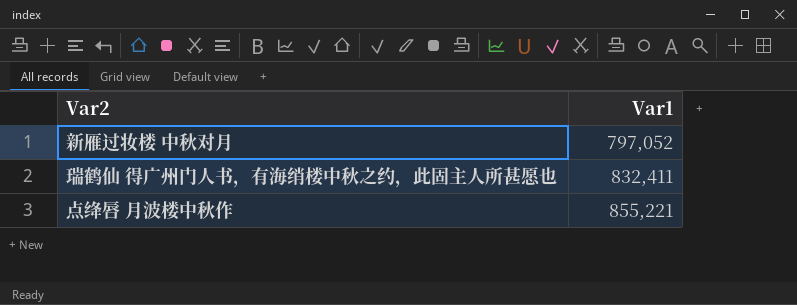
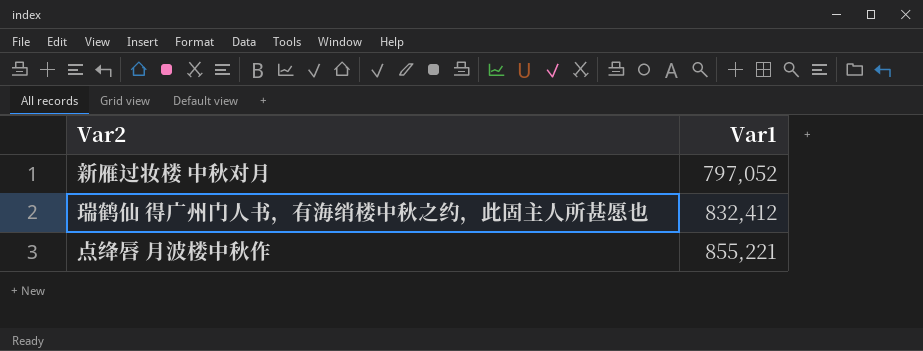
瑞鹤仙 得广州门人书，有海绡楼中秋之约，此固主人所甚愿也 | Var1: 832,411 -> 832,412

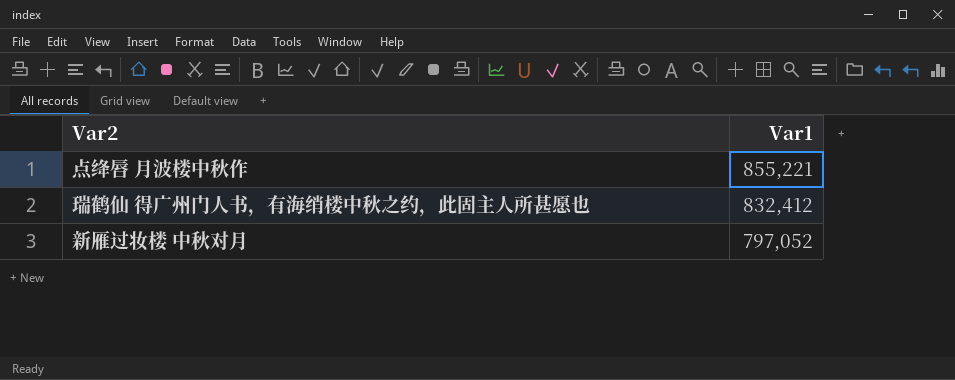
row order: Var1 ascending -> Var1 descending

